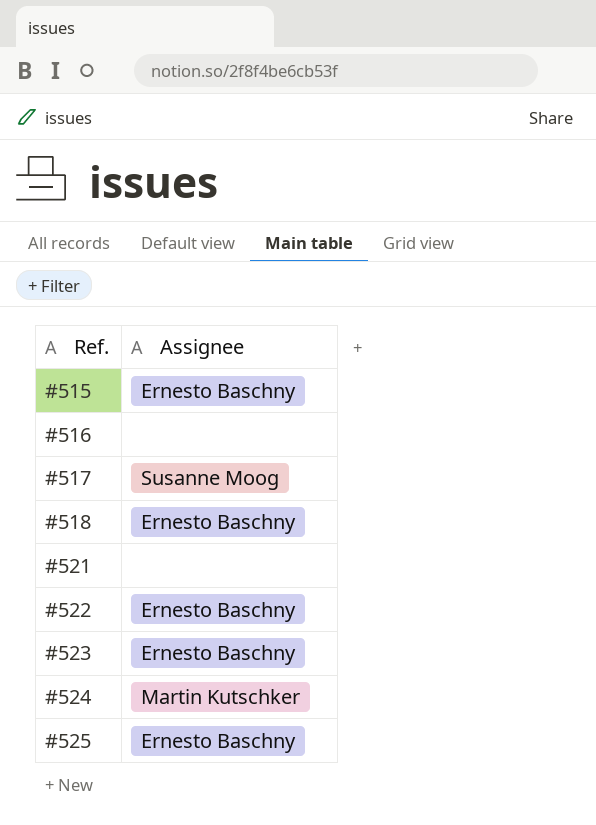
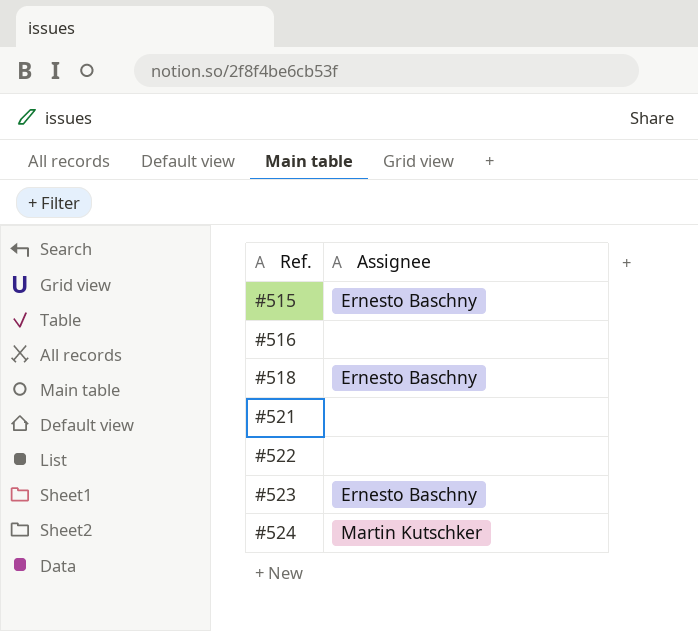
row #517: Susanne Moog -> none
row #525: Ernesto Baschny -> none
#522 | Assignee: Ernesto Baschny -> none

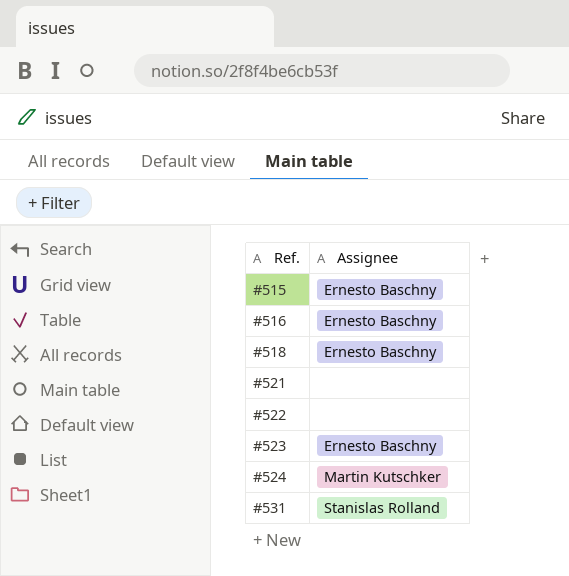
#516 | Assignee: none -> Ernesto Baschny
row #531: none -> Stanislas Rolland

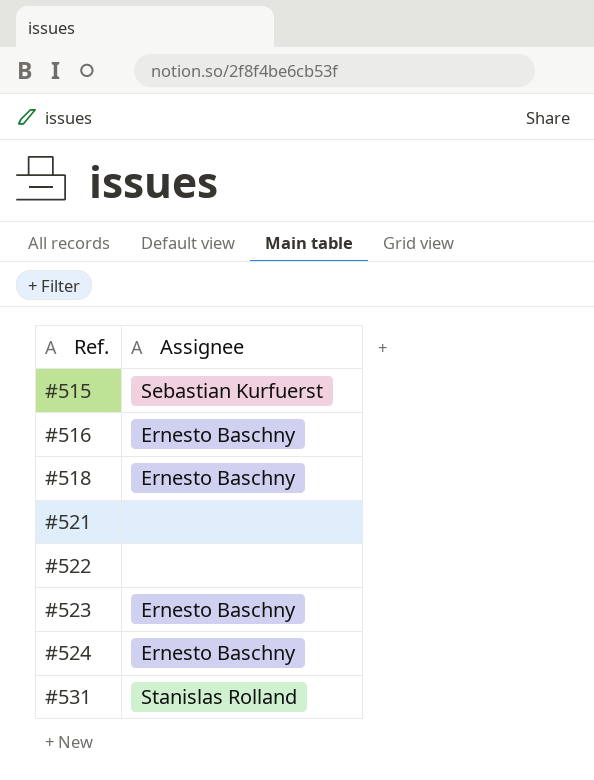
#515 | Assignee: Ernesto Baschny -> Sebastian Kurfuerst
#524 | Assignee: Martin Kutschker -> Ernesto Baschny

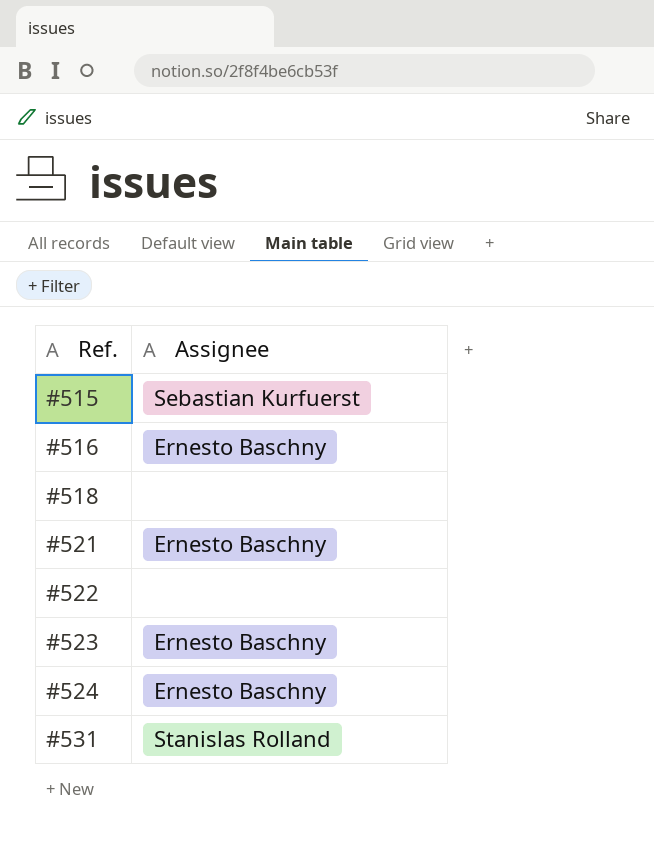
#518 | Assignee: Ernesto Baschny -> none
#521 | Assignee: none -> Ernesto Baschny

